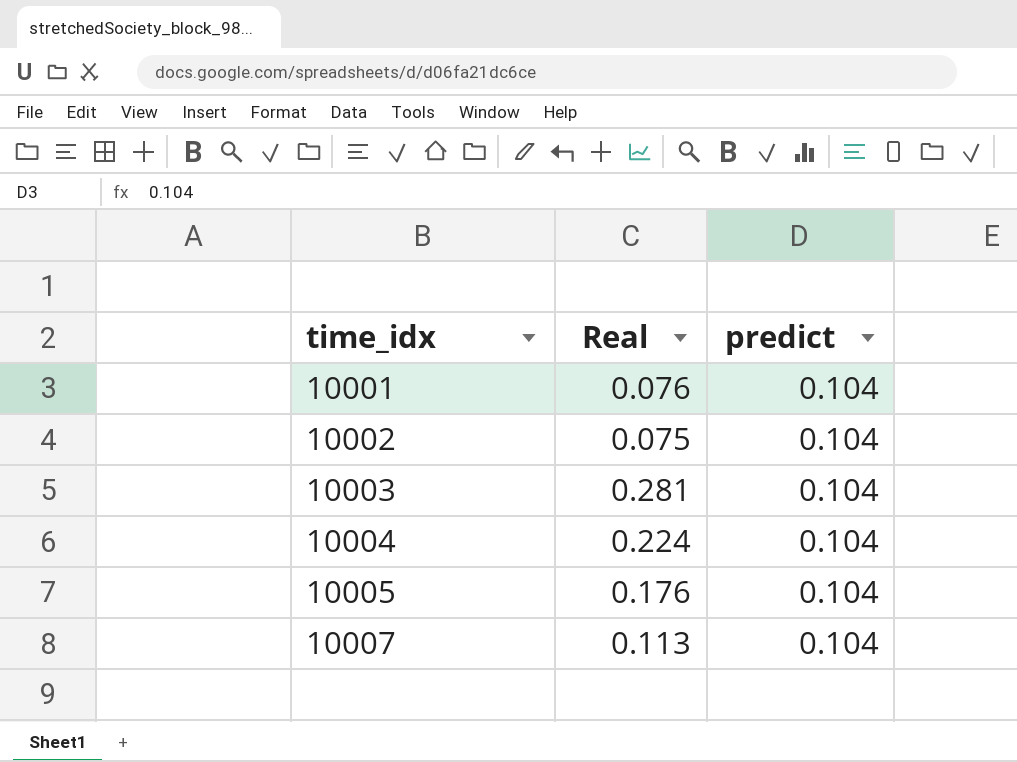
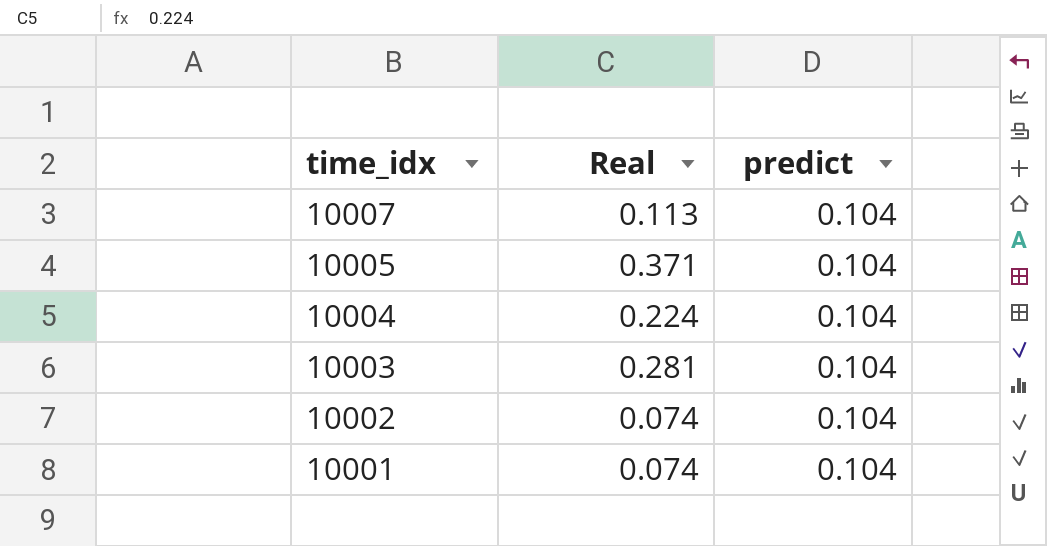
row order: time_idx ascending -> time_idx descending
10005 | Real: 0.176 -> 0.371
10002 | Real: 0.075 -> 0.074
10001 | Real: 0.076 -> 0.074

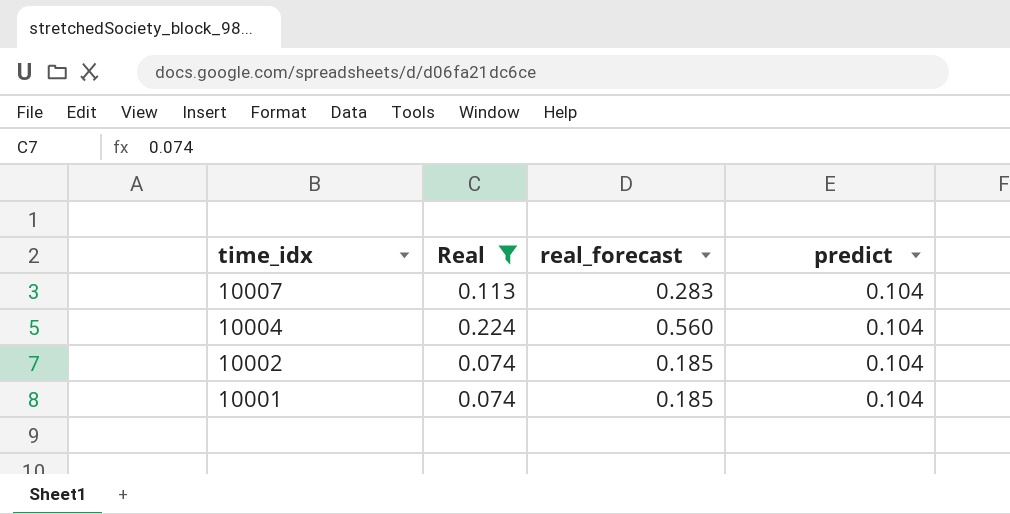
filter: none -> Real <= 0.224
column real_forecast | formula: none -> [Real] * 2.5

